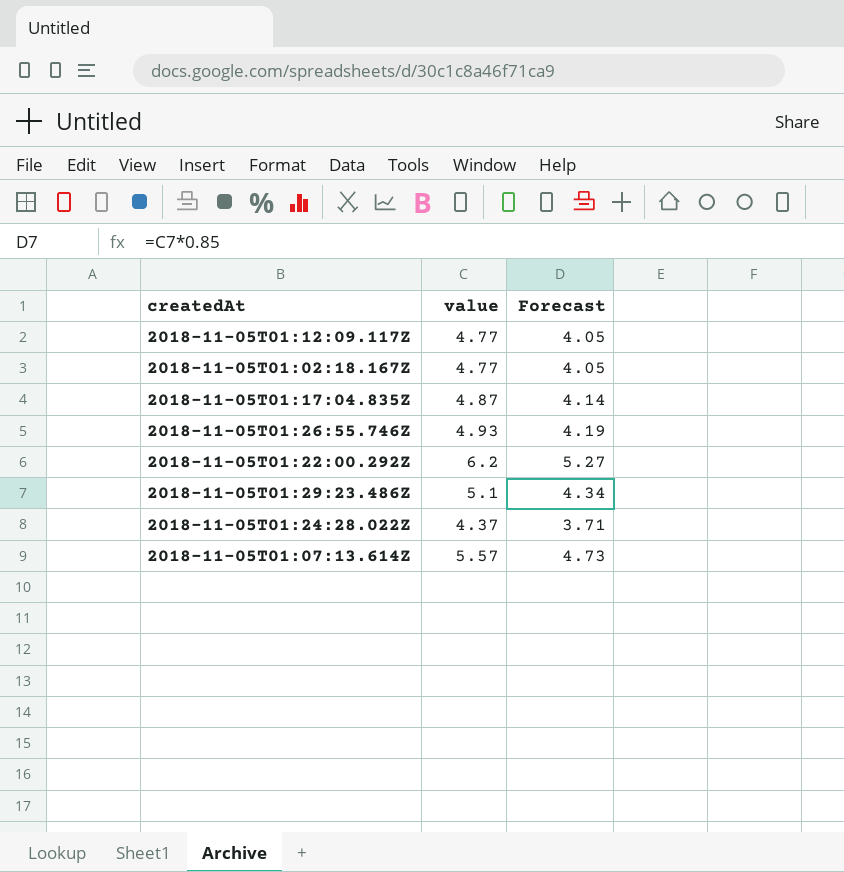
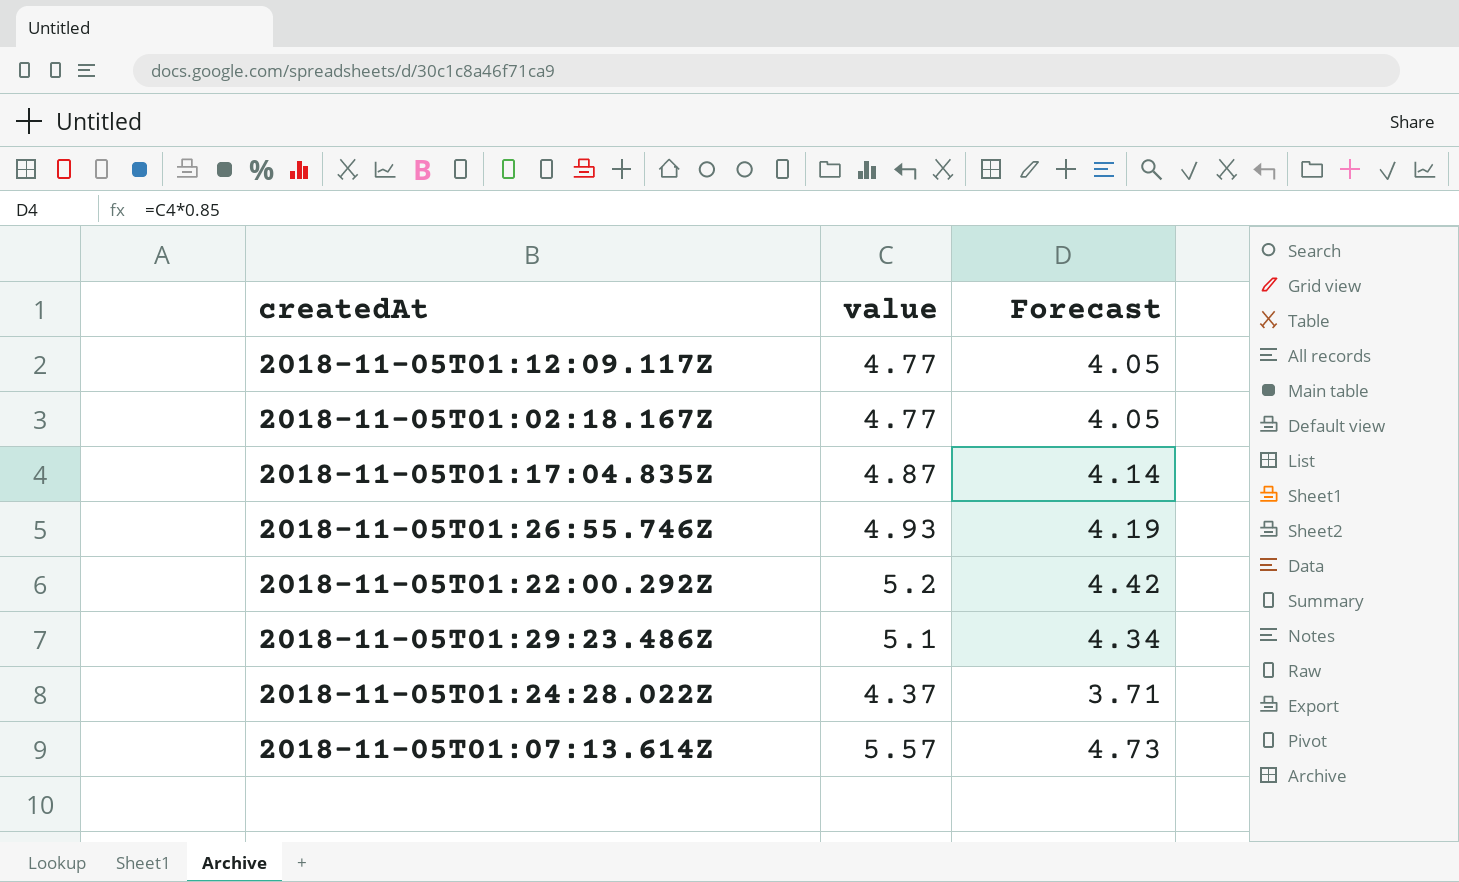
2018-11-05T01:22:00.292Z | value: 6.2 -> 5.2
2018-11-05T01:22:00.292Z | Forecast: 5.27 -> 4.42

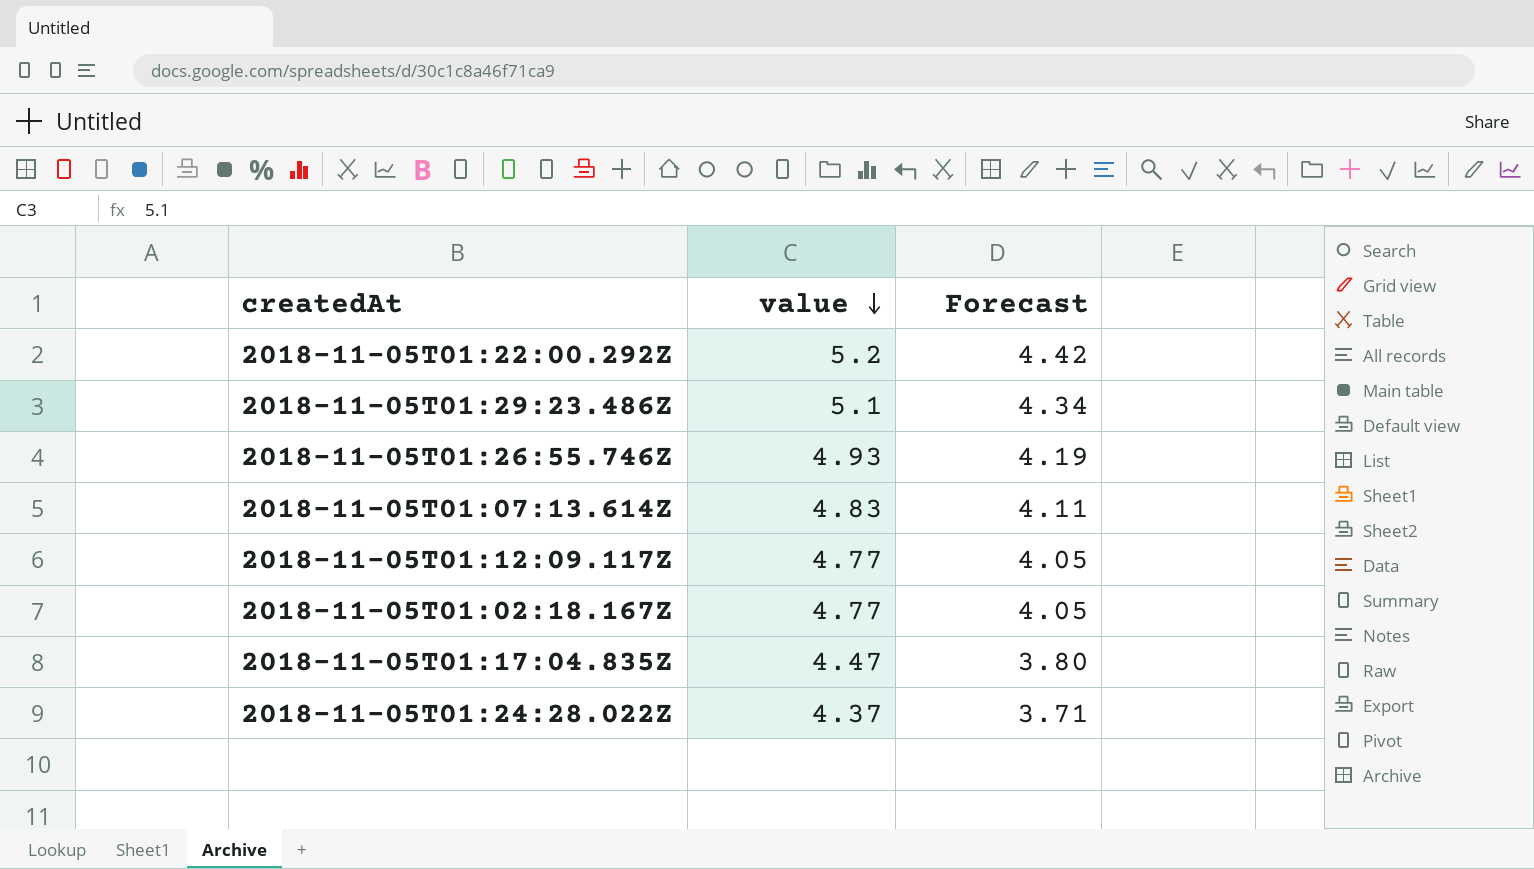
row order: none -> value descending
2018-11-05T01:07:13.614Z | value: 5.57 -> 4.83
2018-11-05T01:07:13.614Z | Forecast: 4.73 -> 4.11
2018-11-05T01:17:04.835Z | value: 4.87 -> 4.47
2018-11-05T01:17:04.835Z | Forecast: 4.14 -> 3.80

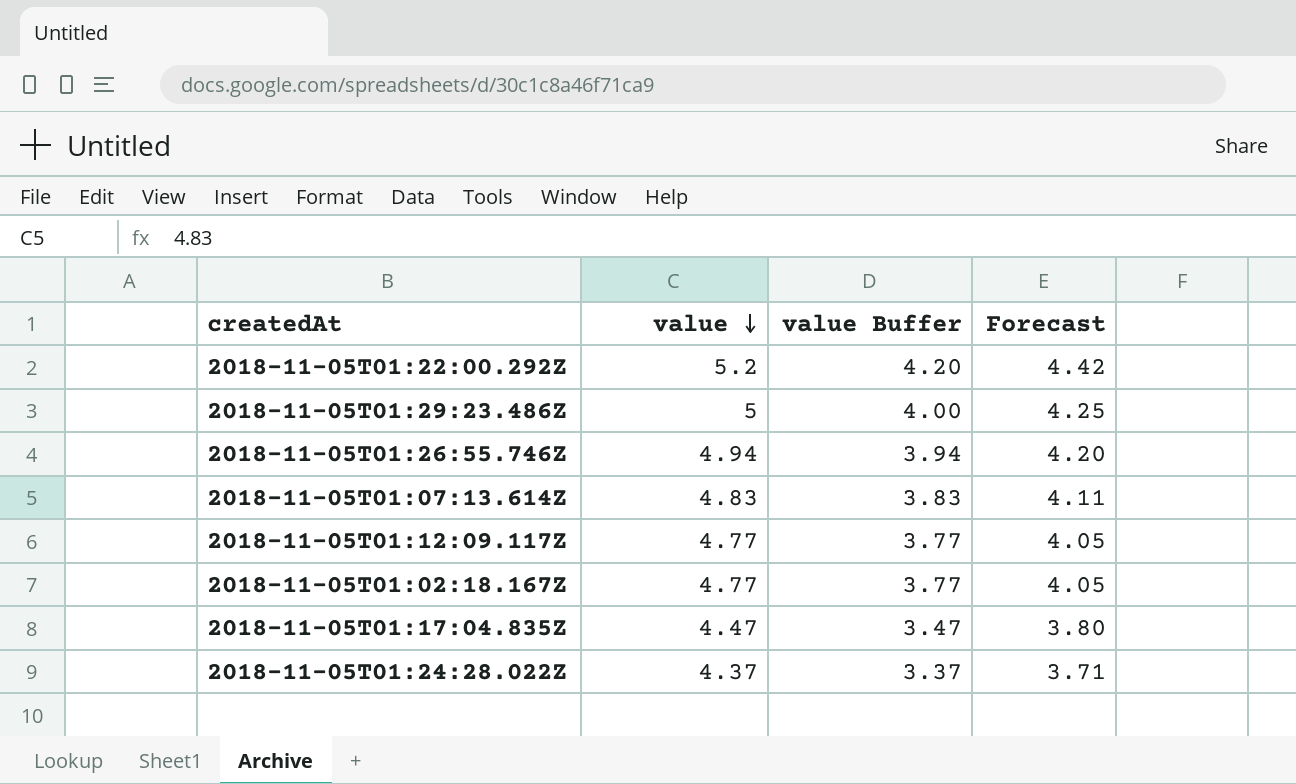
column value Buffer | formula: none -> [value] - 1
2018-11-05T01:29:23.486Z | value: 5.1 -> 5
2018-11-05T01:29:23.486Z | Forecast: 4.34 -> 4.25
2018-11-05T01:26:55.746Z | value: 4.93 -> 4.94
2018-11-05T01:26:55.746Z | Forecast: 4.19 -> 4.20

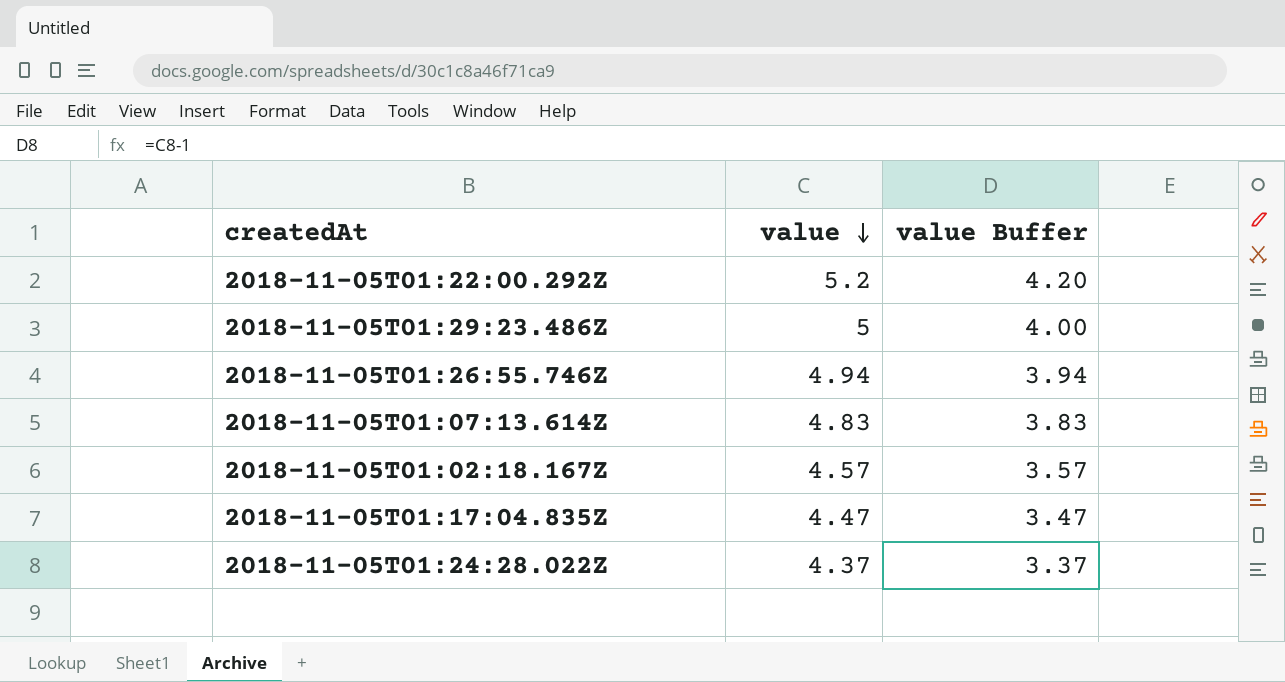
column Forecast | formula: [value] * 0.85 -> none
row 2018-11-05T01:12:09.117Z: 4.77 | 3.77 | 4.05 -> none
2018-11-05T01:02:18.167Z | value: 4.77 -> 4.57
2018-11-05T01:02:18.167Z | value Buffer: 3.77 -> 3.57

